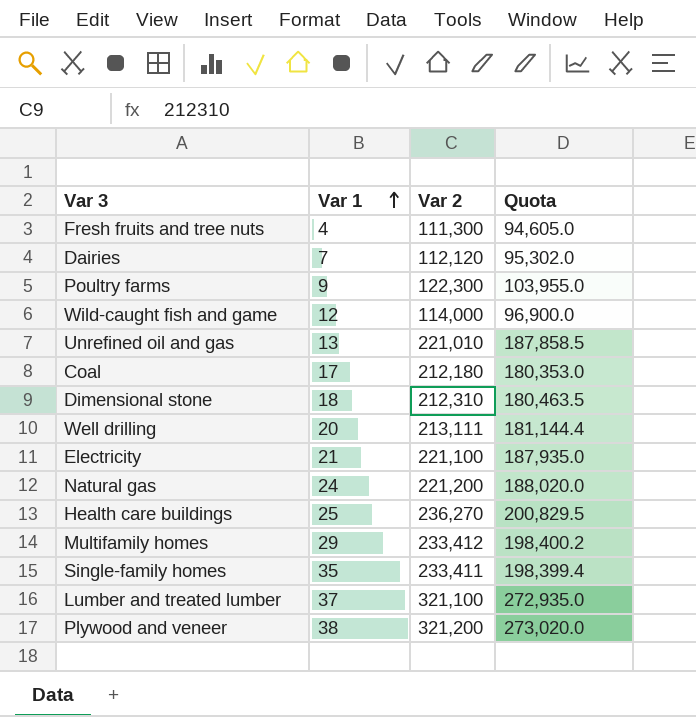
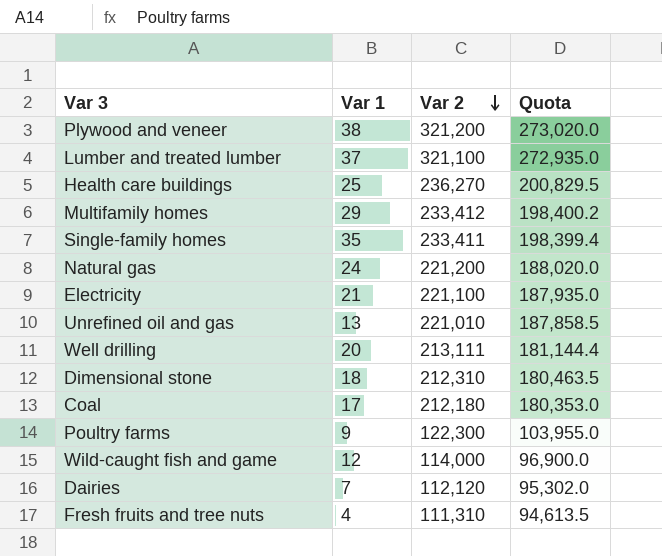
row order: Var 1 ascending -> Var 2 descending
Fresh fruits and tree nuts | Var 2: 111,300 -> 111,310
Fresh fruits and tree nuts | Quota: 94,605.0 -> 94,613.5

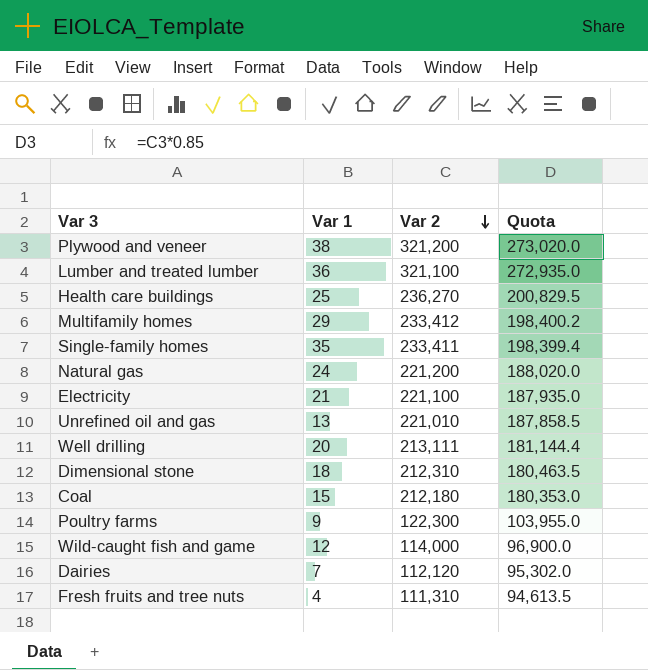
Lumber and treated lumber | Var 1: 37 -> 36
Coal | Var 1: 17 -> 15

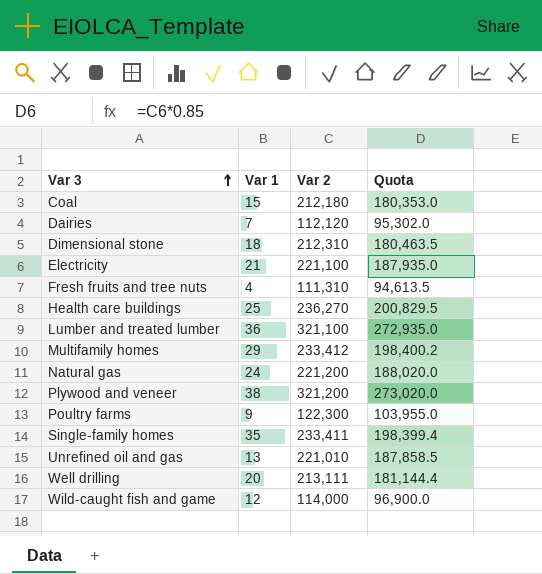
row order: Var 2 descending -> Var 3 ascending

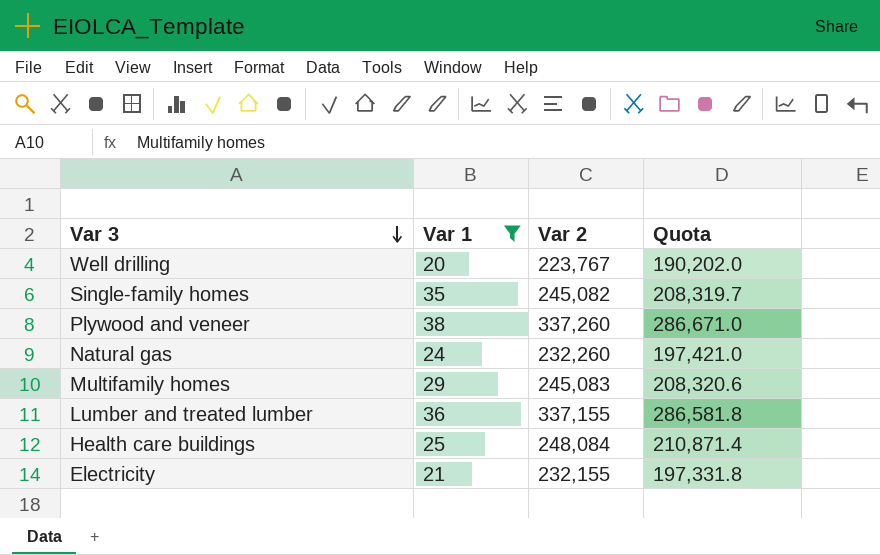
filter: none -> Var 1 >= 20
row order: Var 3 ascending -> Var 3 descending
Well drilling | Var 2: 213,111 -> 223,767
Well drilling | Quota: 181,144.4 -> 190,202.0
Single-family homes | Var 2: 233,411 -> 245,082
Single-family homes | Quota: 198,399.4 -> 208,319.7
Plywood and veneer | Var 2: 321,200 -> 337,260
Plywood and veneer | Quota: 273,020.0 -> 286,671.0
Natural gas | Var 2: 221,200 -> 232,260
Natural gas | Quota: 188,020.0 -> 197,421.0
Multifamily homes | Var 2: 233,412 -> 245,083
Multifamily homes | Quota: 198,400.2 -> 208,320.6
Lumber and treated lumber | Var 2: 321,100 -> 337,155
Lumber and treated lumber | Quota: 272,935.0 -> 286,581.8
Health care buildings | Var 2: 236,270 -> 248,084
Health care buildings | Quota: 200,829.5 -> 210,871.4
Electricity | Var 2: 221,100 -> 232,155
Electricity | Quota: 187,935.0 -> 197,331.8

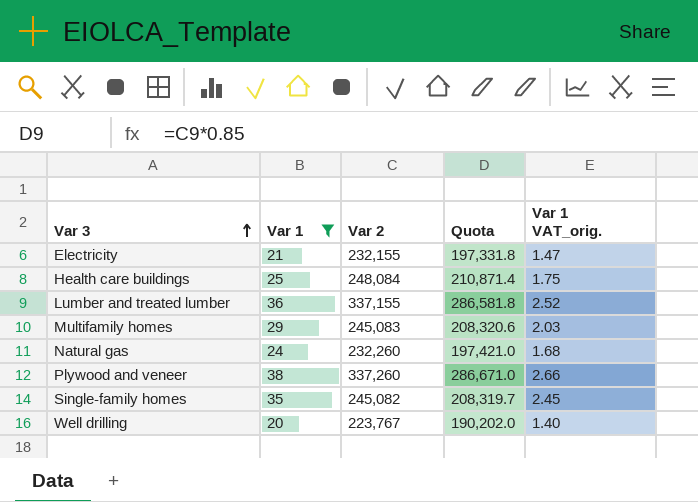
row order: Var 3 descending -> Var 3 ascending
column Var 1 VAT_orig. | formula: none -> [Var 1] * 0.07

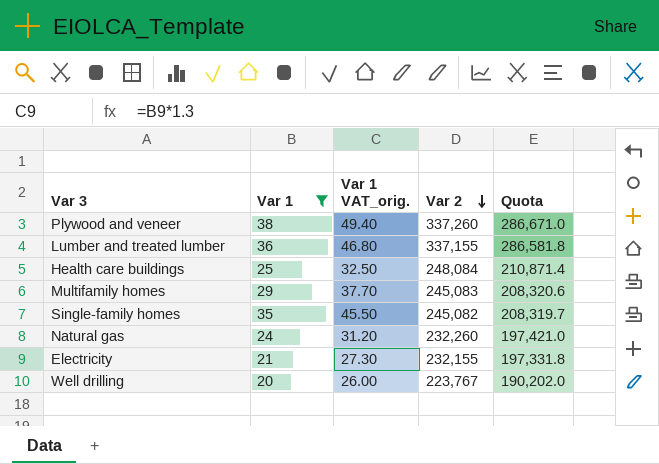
row order: Var 3 ascending -> Var 2 descending
column Var 1 VAT_orig. | formula: [Var 1] * 0.07 -> [Var 1] * 1.3
column Var 1 VAT_orig. | position: 5 -> 3

